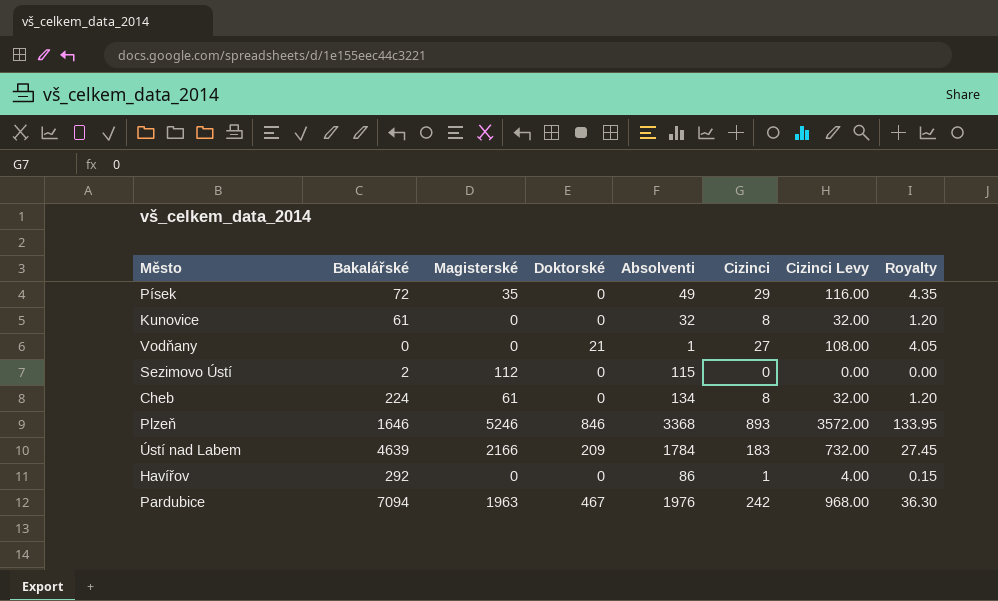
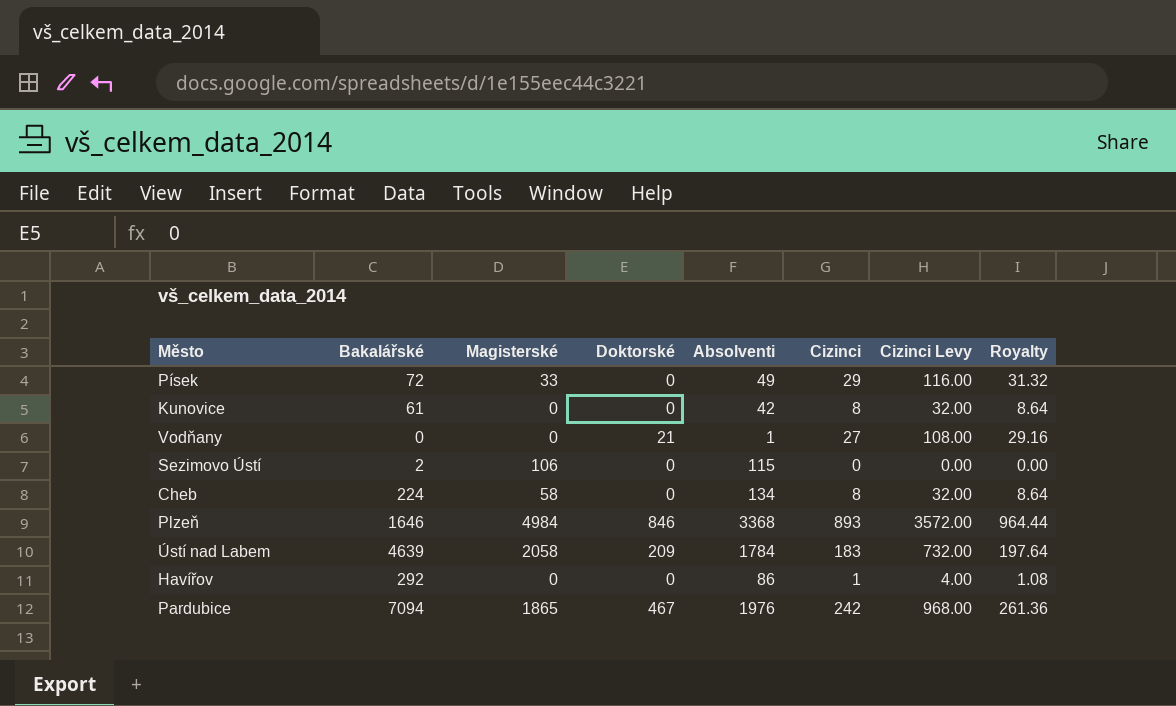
column Royalty | formula: [Cizinci] * 0.15 -> [Cizinci] * 1.08
Písek | Magisterské: 35 -> 33
Kunovice | Absolventi: 32 -> 42
Sezimovo Ústí | Magisterské: 112 -> 106
Cheb | Magisterské: 61 -> 58
Plzeň | Magisterské: 5246 -> 4984
Ústí nad Labem | Magisterské: 2166 -> 2058
Pardubice | Magisterské: 1963 -> 1865

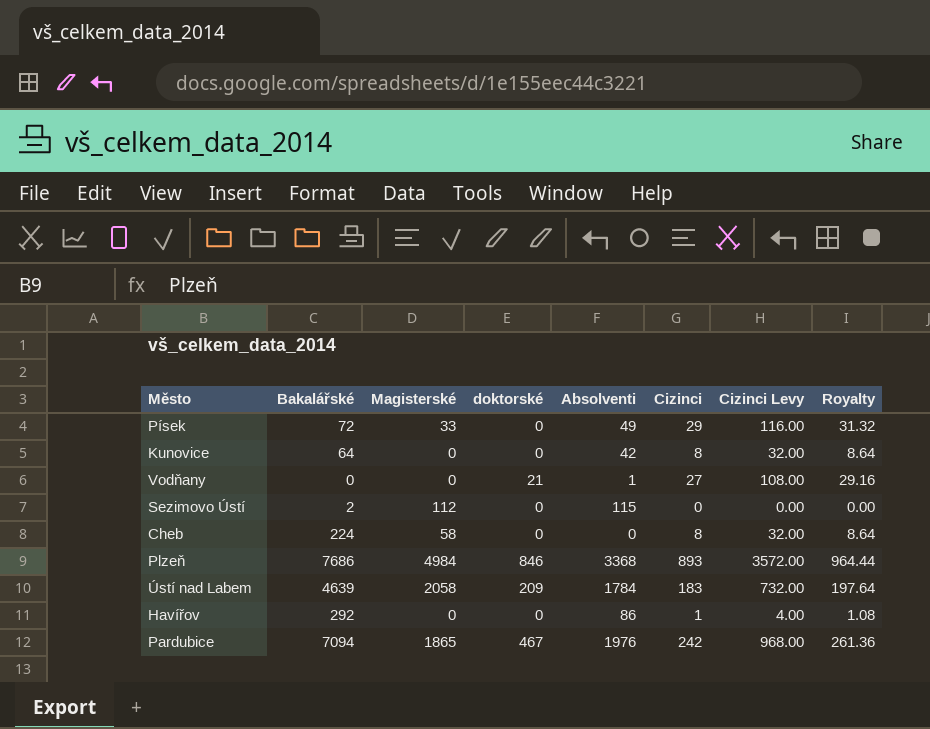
column name: Doktorské -> doktorské
Kunovice | Bakalářské: 61 -> 64
Sezimovo Ústí | Magisterské: 106 -> 112
Cheb | Absolventi: 134 -> 0
Plzeň | Bakalářské: 1646 -> 7686

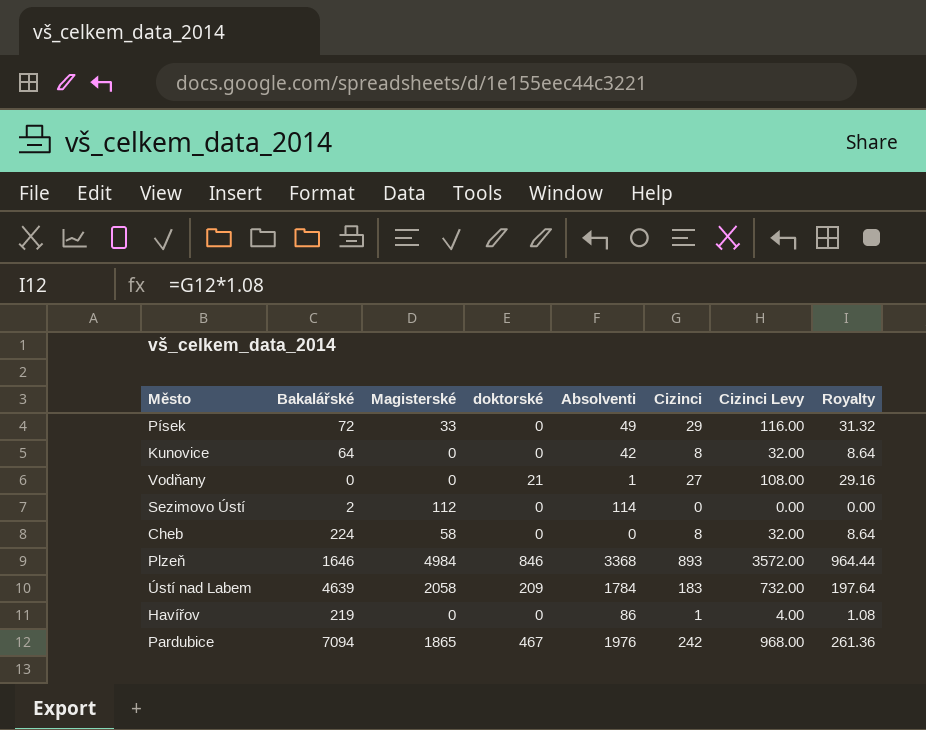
Sezimovo Ústí | Absolventi: 115 -> 114
Plzeň | Bakalářské: 7686 -> 1646
Havířov | Bakalářské: 292 -> 219

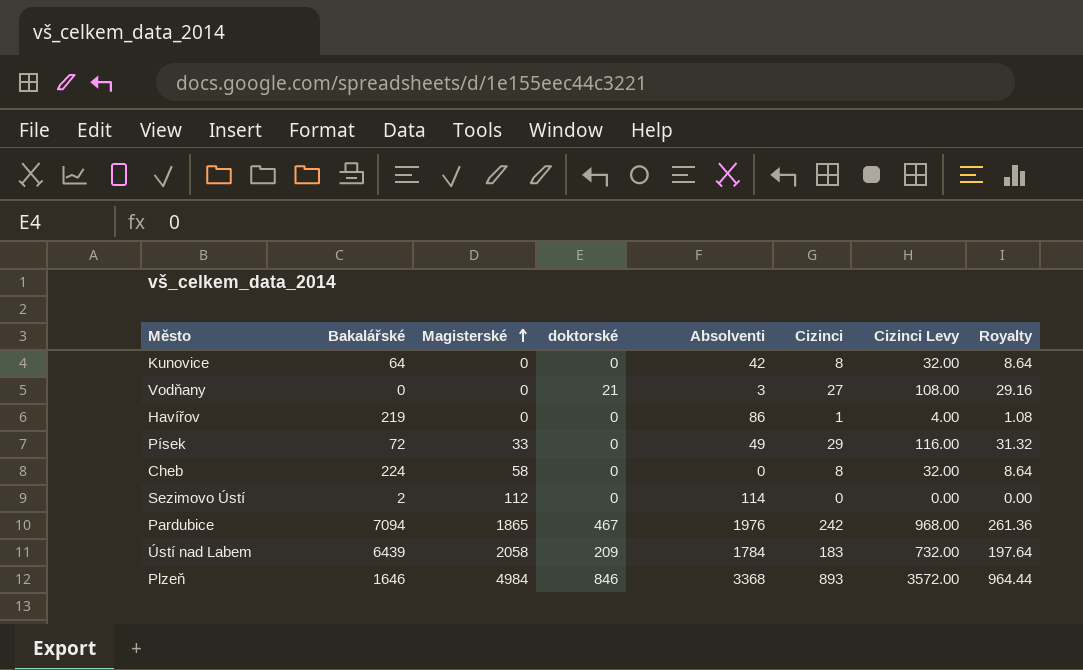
row order: none -> Magisterské ascending
Vodňany | Absolventi: 1 -> 3
Ústí nad Labem | Bakalářské: 4639 -> 6439

